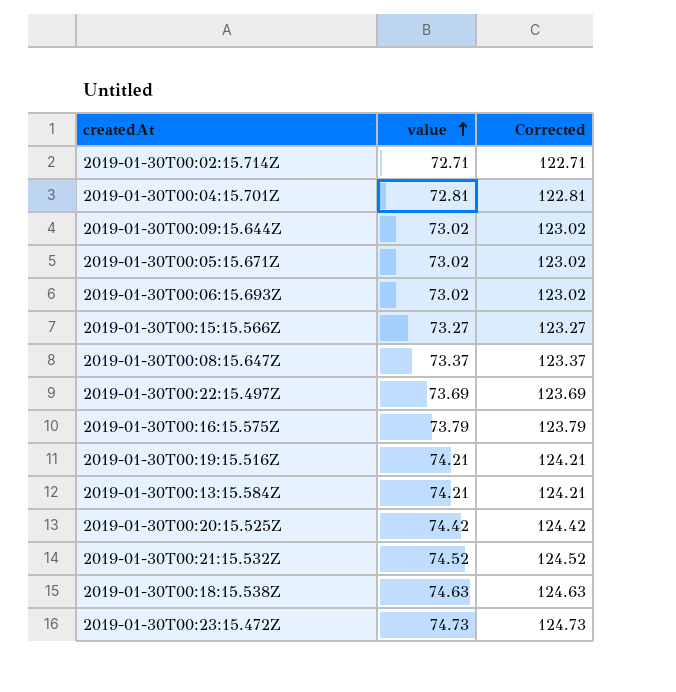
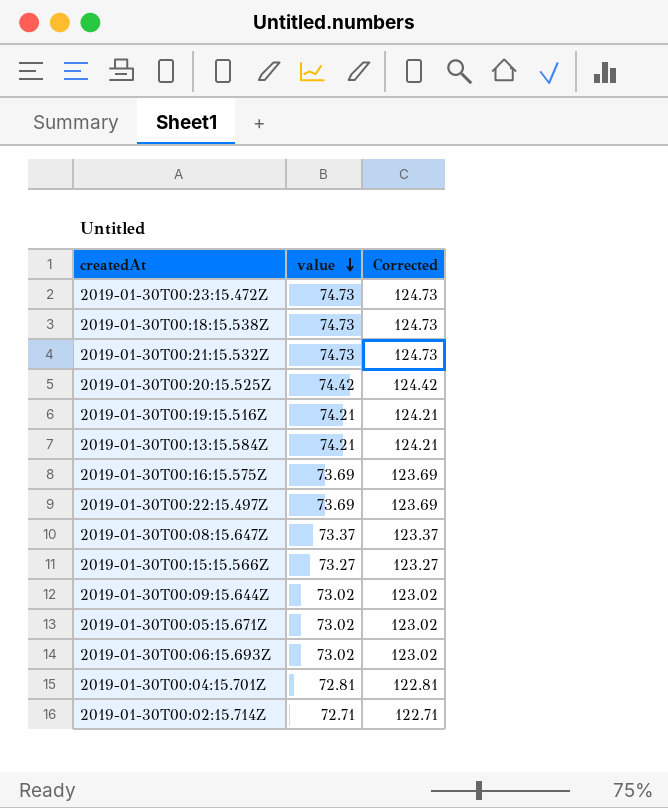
row order: value ascending -> value descending
2019-01-30T00:18:15.538Z | value: 74.63 -> 74.73
2019-01-30T00:18:15.538Z | Corrected: 124.63 -> 124.73
2019-01-30T00:21:15.532Z | value: 74.52 -> 74.73
2019-01-30T00:21:15.532Z | Corrected: 124.52 -> 124.73
2019-01-30T00:16:15.575Z | value: 73.79 -> 73.69
2019-01-30T00:16:15.575Z | Corrected: 123.79 -> 123.69

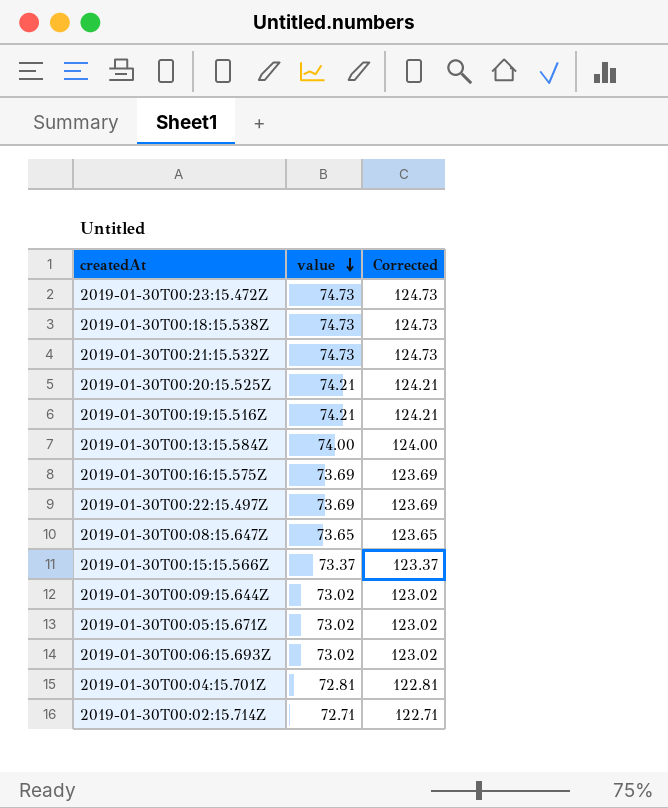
2019-01-30T00:20:15.525Z | value: 74.42 -> 74.21
2019-01-30T00:20:15.525Z | Corrected: 124.42 -> 124.21
2019-01-30T00:13:15.584Z | value: 74.21 -> 74.00
2019-01-30T00:13:15.584Z | Corrected: 124.21 -> 124.00
2019-01-30T00:08:15.647Z | value: 73.37 -> 73.65
2019-01-30T00:08:15.647Z | Corrected: 123.37 -> 123.65
2019-01-30T00:15:15.566Z | value: 73.27 -> 73.37
2019-01-30T00:15:15.566Z | Corrected: 123.27 -> 123.37

